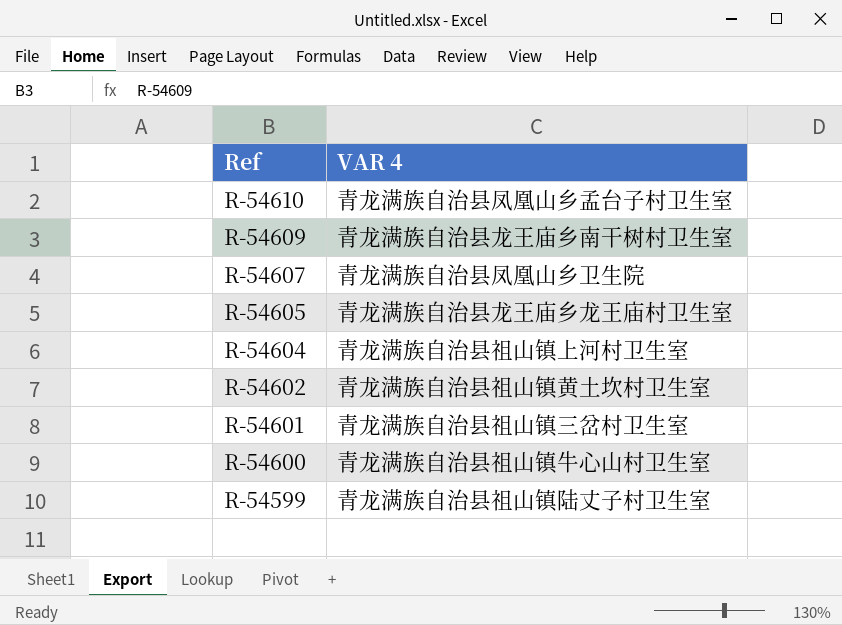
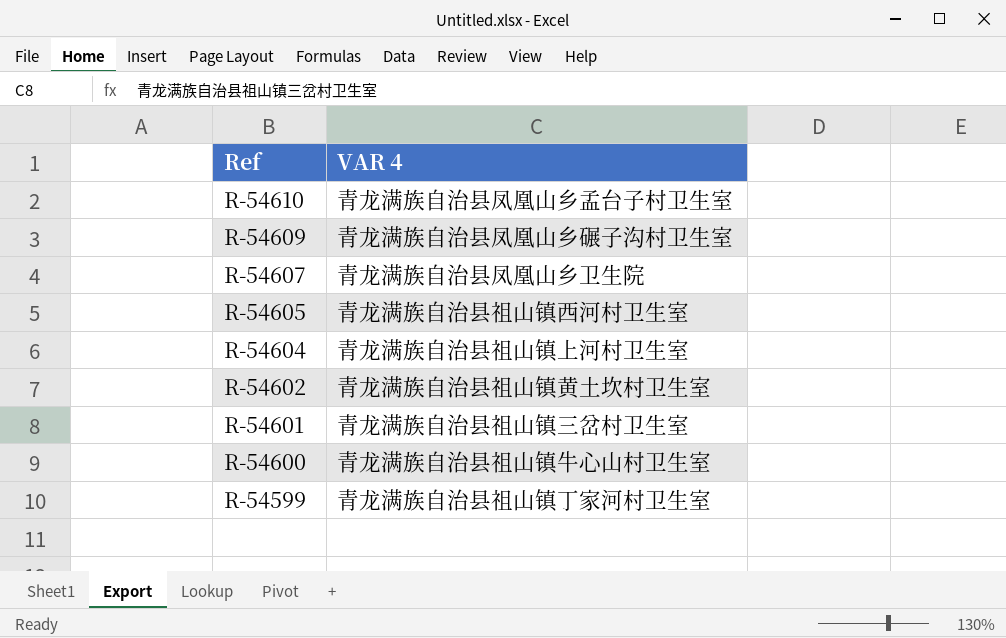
R-54609 | VAR 4: 青龙满族自治县龙王庙乡南干树村卫生室 -> 青龙满族自治县凤凰山乡碾子沟村卫生室
R-54605 | VAR 4: 青龙满族自治县龙王庙乡龙王庙村卫生室 -> 青龙满族自治县祖山镇西河村卫生室
R-54599 | VAR 4: 青龙满族自治县祖山镇陆丈子村卫生室 -> 青龙满族自治县祖山镇丁家河村卫生室

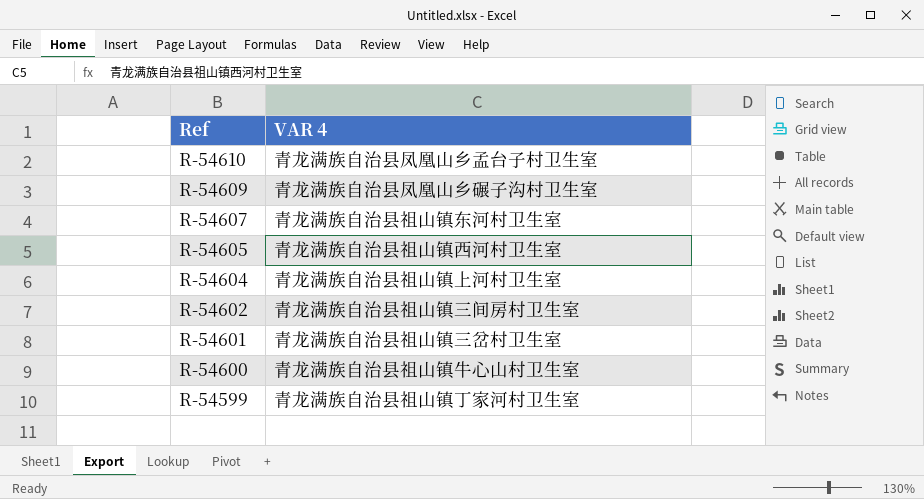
R-54607 | VAR 4: 青龙满族自治县凤凰山乡卫生院 -> 青龙满族自治县祖山镇东河村卫生室
R-54602 | VAR 4: 青龙满族自治县祖山镇黄土坎村卫生室 -> 青龙满族自治县祖山镇三间房村卫生室

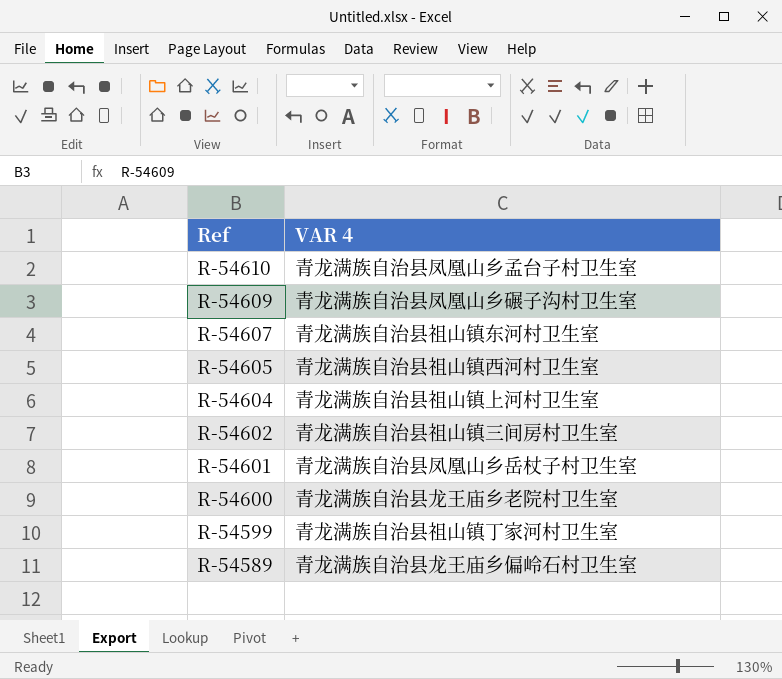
R-54601 | VAR 4: 青龙满族自治县祖山镇三岔村卫生室 -> 青龙满族自治县凤凰山乡岳杖子村卫生室
R-54600 | VAR 4: 青龙满族自治县祖山镇牛心山村卫生室 -> 青龙满族自治县龙王庙乡老院村卫生室
row R-54589: none -> 青龙满族自治县龙王庙乡偏岭石村卫生室

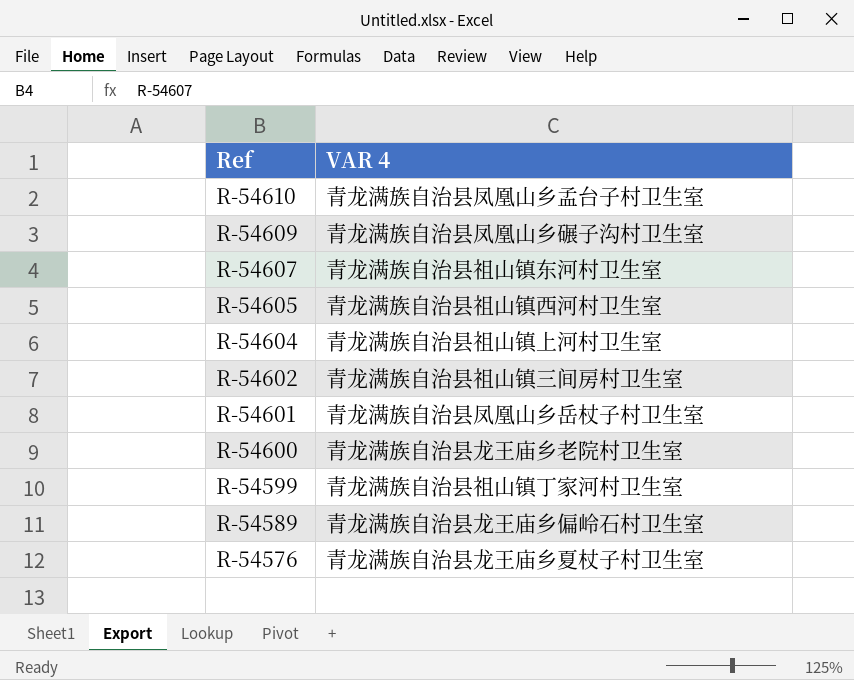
row R-54576: none -> 青龙满族自治县龙王庙乡夏杖子村卫生室

